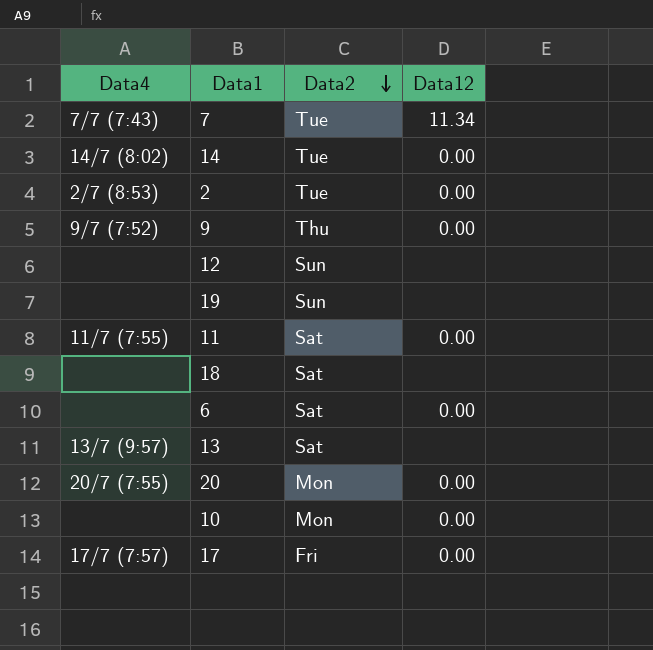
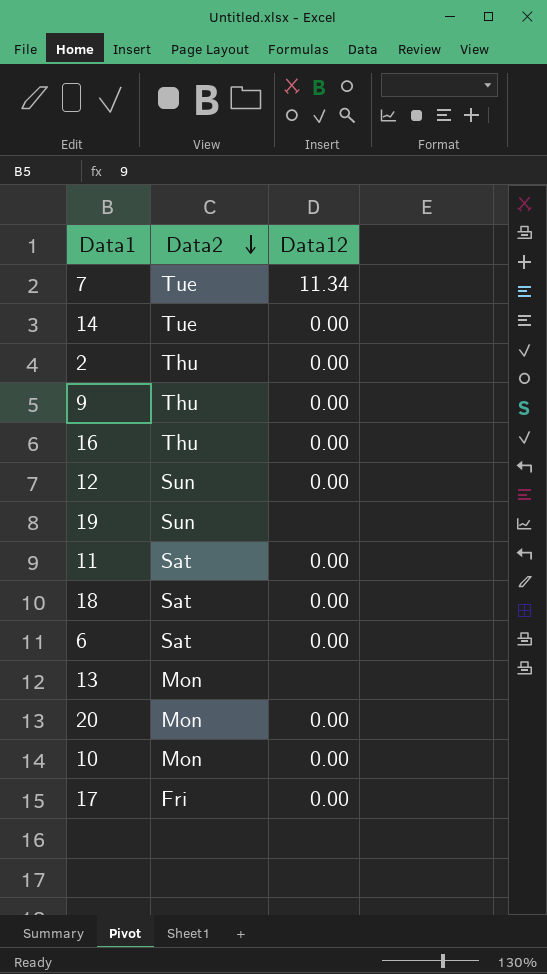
column Data4 | position: 1 -> none
2 | Data2: Tue -> Thu
row 16: none -> Thu | 0.00
12 | Data12: none -> 0.00
18 | Data12: none -> 0.00
13 | Data2: Sat -> Mon

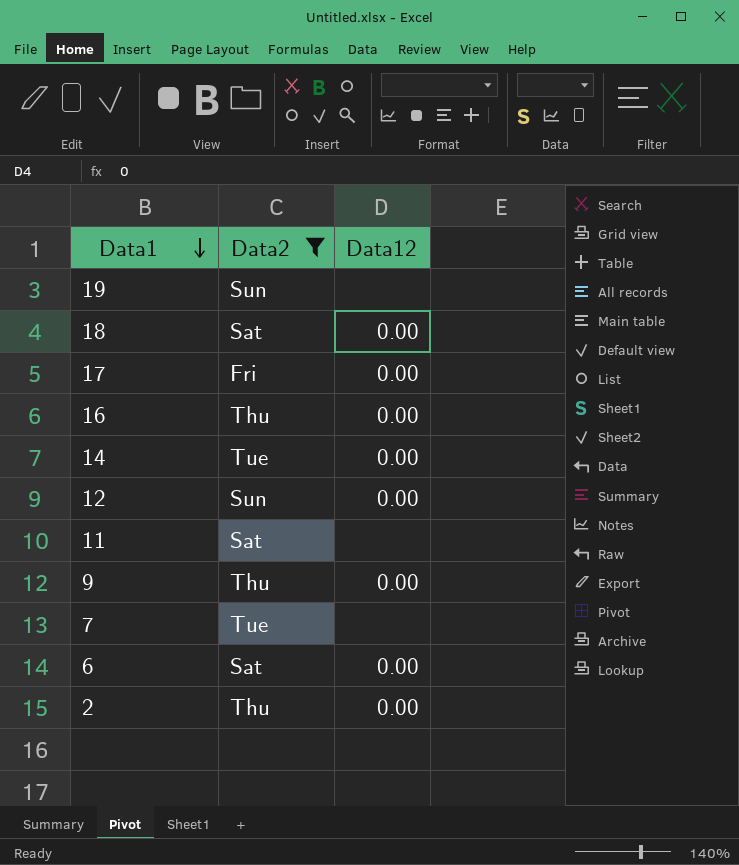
filter: none -> Data2 != Mon
row order: Data2 descending -> Data1 descending
11 | Data12: 0.00 -> none
7 | Data12: 11.34 -> none

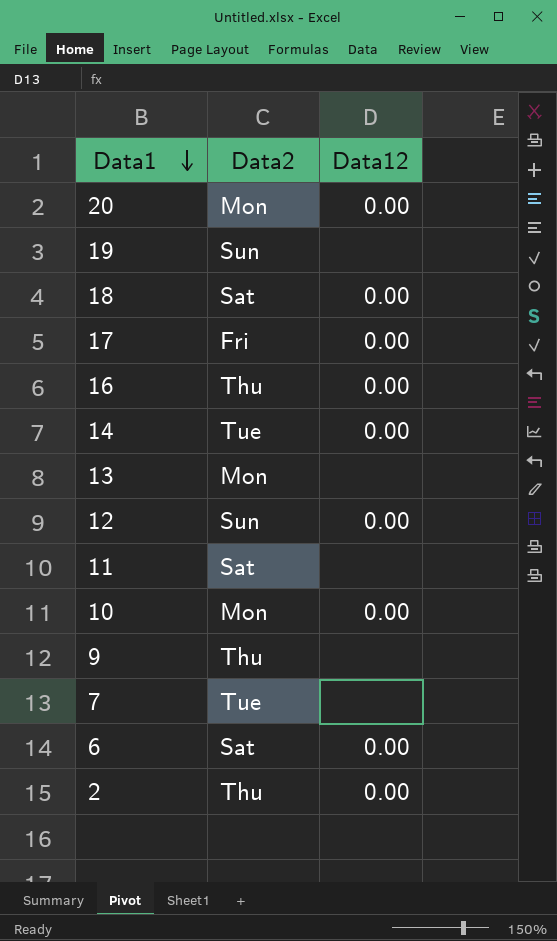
filter: Data2 != Mon -> none
9 | Data12: 0.00 -> none

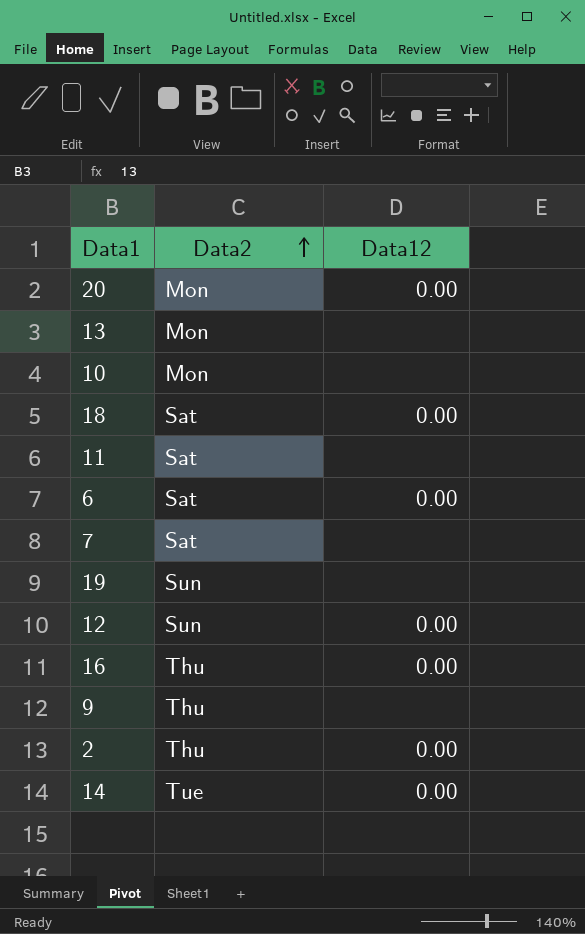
row order: Data1 descending -> Data2 ascending
row 17: Fri | 0.00 -> none
10 | Data12: 0.00 -> none
7 | Data2: Tue -> Sat

